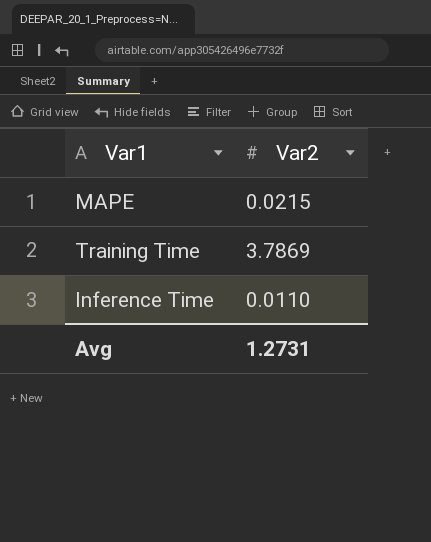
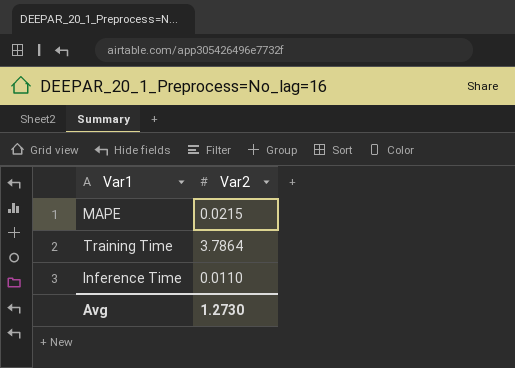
Training Time | Var2: 3.7869 -> 3.7864
Avg | Var2: 1.2731 -> 1.2730

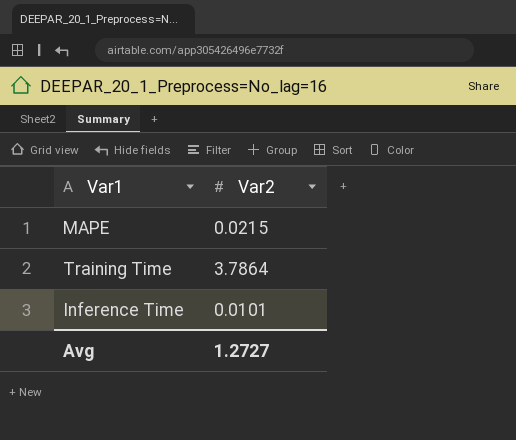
Inference Time | Var2: 0.0110 -> 0.0101
Avg | Var2: 1.2730 -> 1.2727

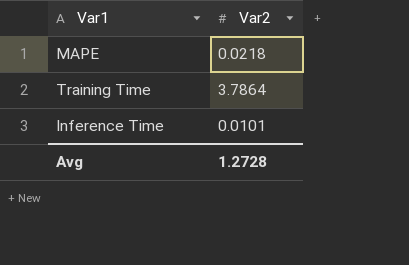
MAPE | Var2: 0.0215 -> 0.0218
Avg | Var2: 1.2727 -> 1.2728

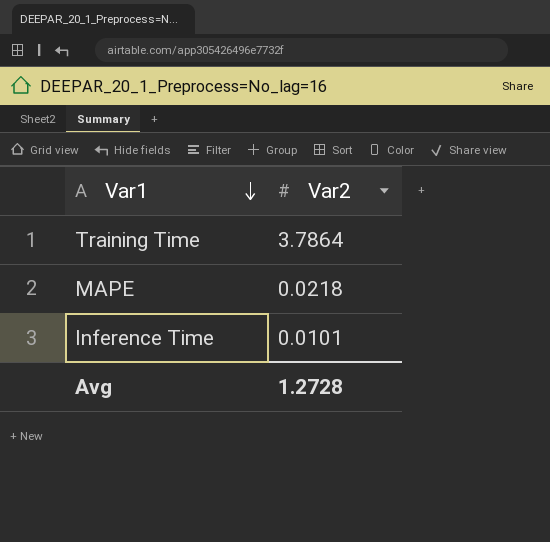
row order: none -> Var1 descending

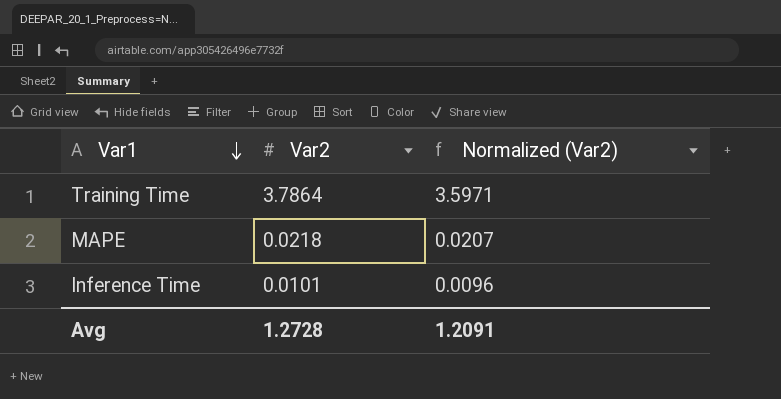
column Normalized (Var2) | formula: none -> [Var2] * 0.95

